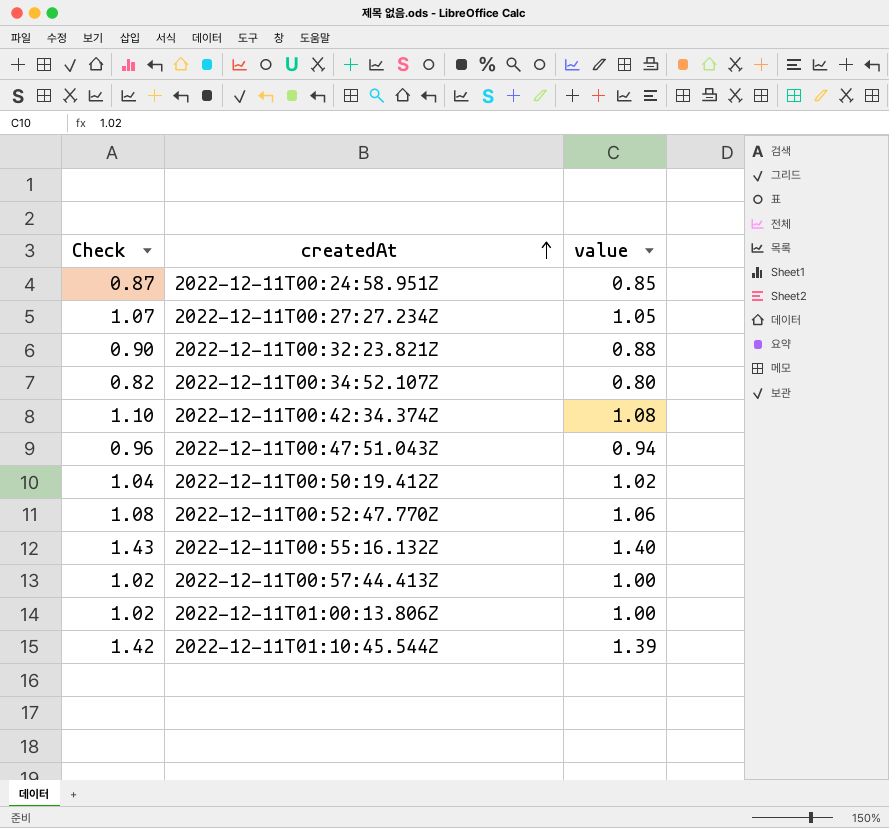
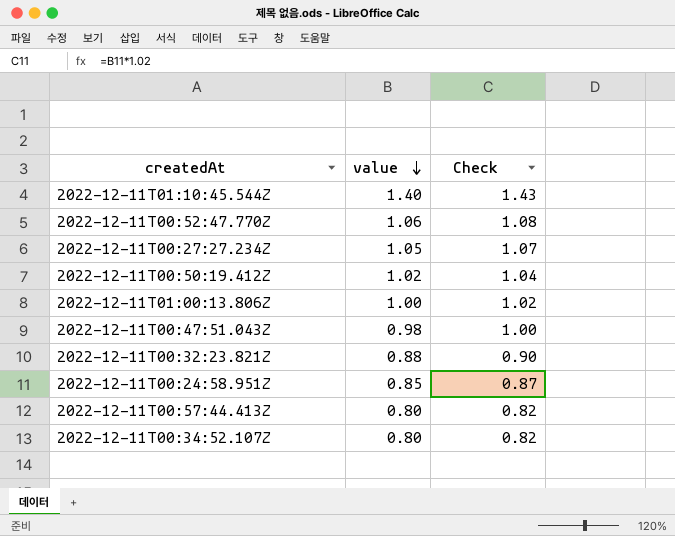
row order: createdAt ascending -> value descending
column Check | position: 1 -> 3
row 2022-12-11T00:42:34.374Z: 1.10 | 1.08 -> none
row 2022-12-11T00:55:16.132Z: 1.43 | 1.40 -> none
2022-12-11T01:10:45.544Z | value: 1.39 -> 1.40
2022-12-11T01:10:45.544Z | Check: 1.42 -> 1.43
2022-12-11T00:47:51.043Z | value: 0.94 -> 0.98
2022-12-11T00:47:51.043Z | Check: 0.96 -> 1.00
2022-12-11T00:57:44.413Z | value: 1.00 -> 0.80
2022-12-11T00:57:44.413Z | Check: 1.02 -> 0.82

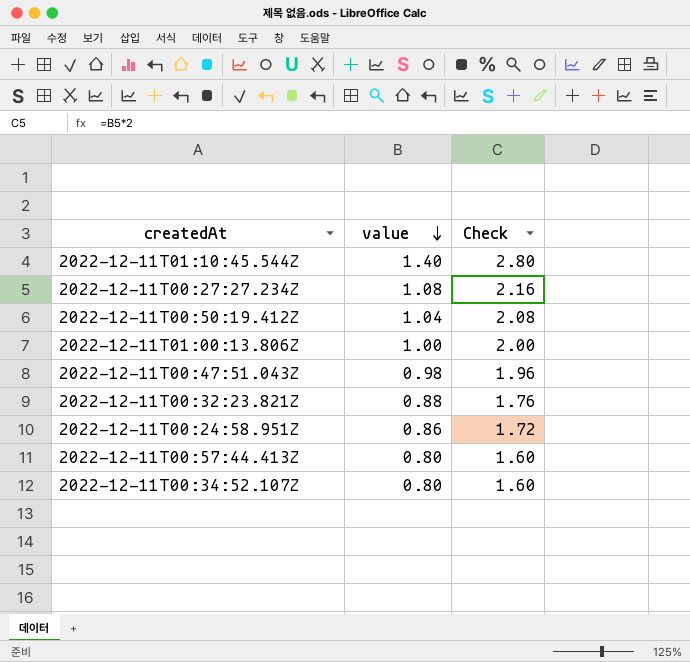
column Check | formula: [value] * 1.02 -> [value] * 2
row 2022-12-11T00:52:47.770Z: 1.06 | 1.08 -> none
2022-12-11T00:27:27.234Z | value: 1.05 -> 1.08
2022-12-11T00:50:19.412Z | value: 1.02 -> 1.04
2022-12-11T00:24:58.951Z | value: 0.85 -> 0.86

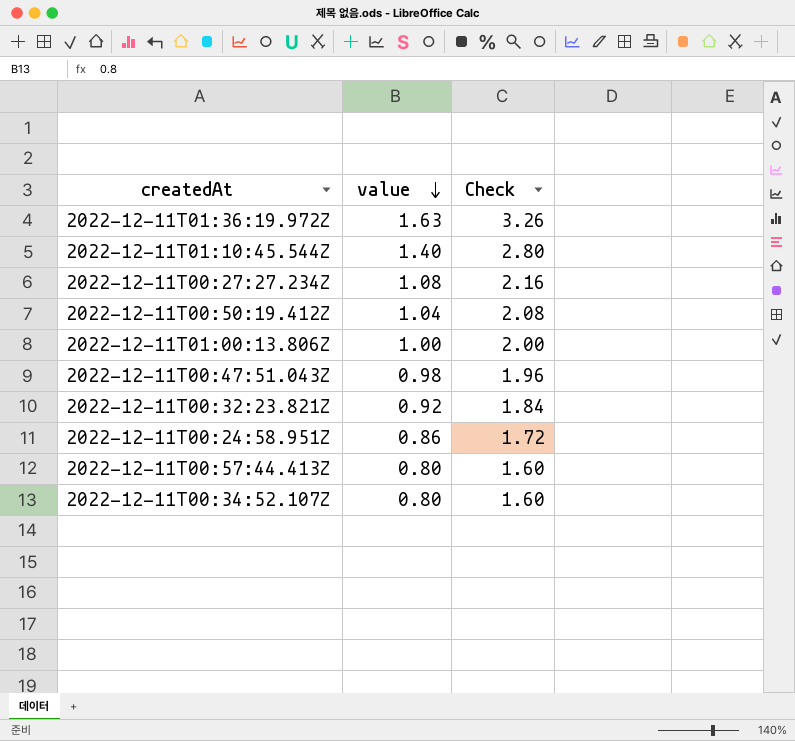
row 2022-12-11T01:36:19.972Z: none -> 1.63 | 3.26
2022-12-11T00:32:23.821Z | value: 0.88 -> 0.92
2022-12-11T00:32:23.821Z | Check: 1.76 -> 1.84

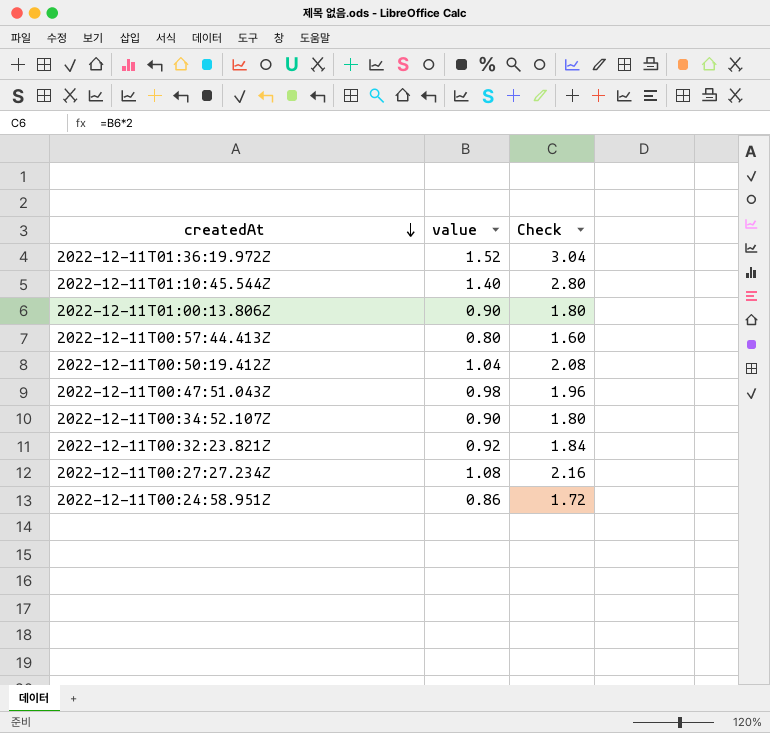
row order: value descending -> createdAt descending
2022-12-11T01:36:19.972Z | value: 1.63 -> 1.52
2022-12-11T01:36:19.972Z | Check: 3.26 -> 3.04
2022-12-11T01:00:13.806Z | value: 1.00 -> 0.90
2022-12-11T01:00:13.806Z | Check: 2.00 -> 1.80
2022-12-11T00:34:52.107Z | value: 0.80 -> 0.90
2022-12-11T00:34:52.107Z | Check: 1.60 -> 1.80

